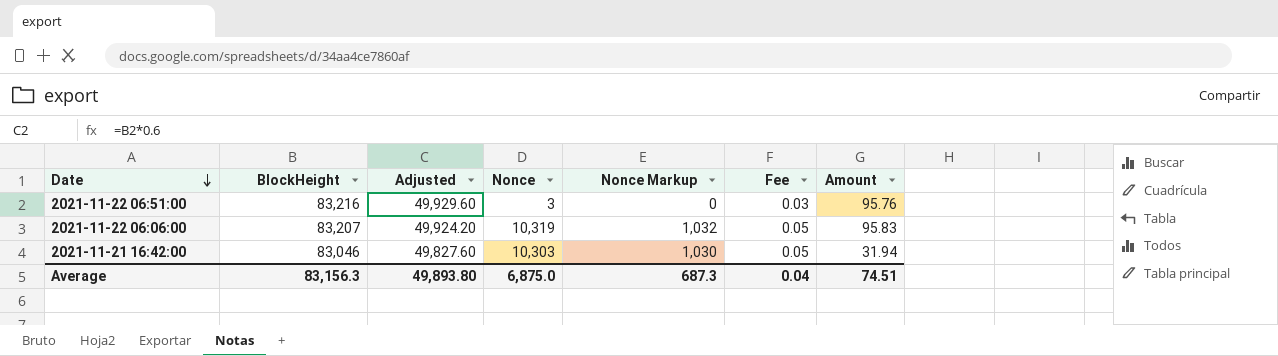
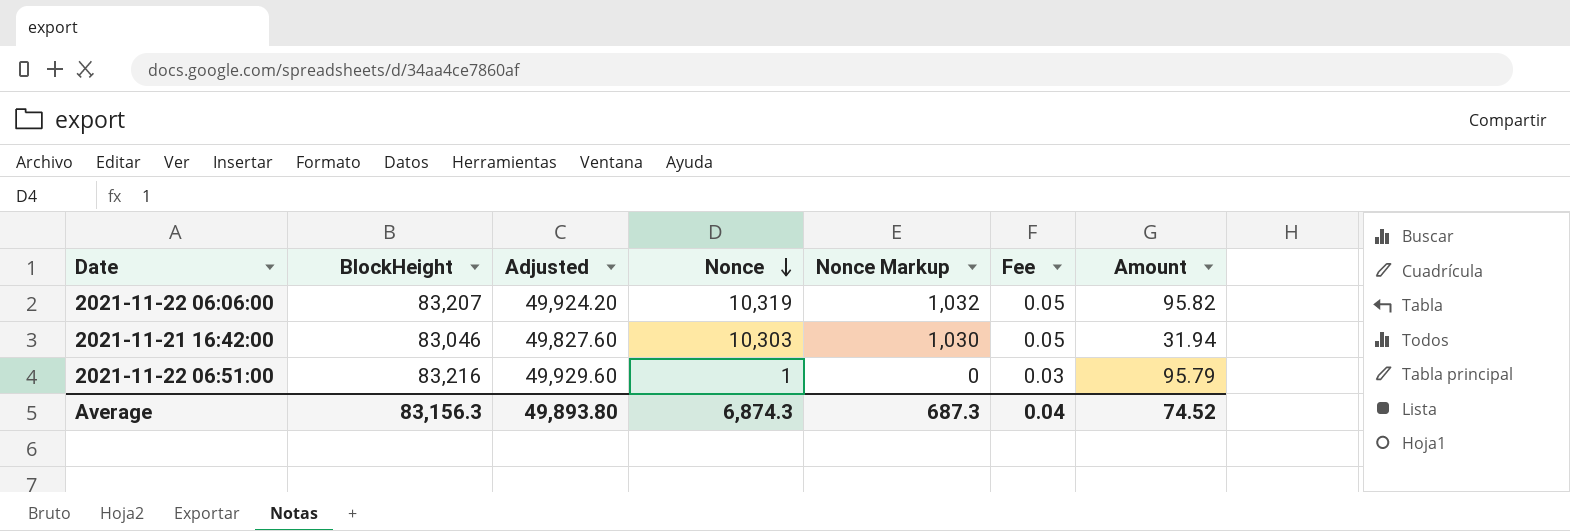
row order: Date descending -> Nonce descending
2021-11-22 06:06:00 | Amount: 95.83 -> 95.82
2021-11-22 06:51:00 | Nonce: 3 -> 1
2021-11-22 06:51:00 | Amount: 95.76 -> 95.79
Average | Nonce: 6,875.0 -> 6,874.3
Average | Amount: 74.51 -> 74.52

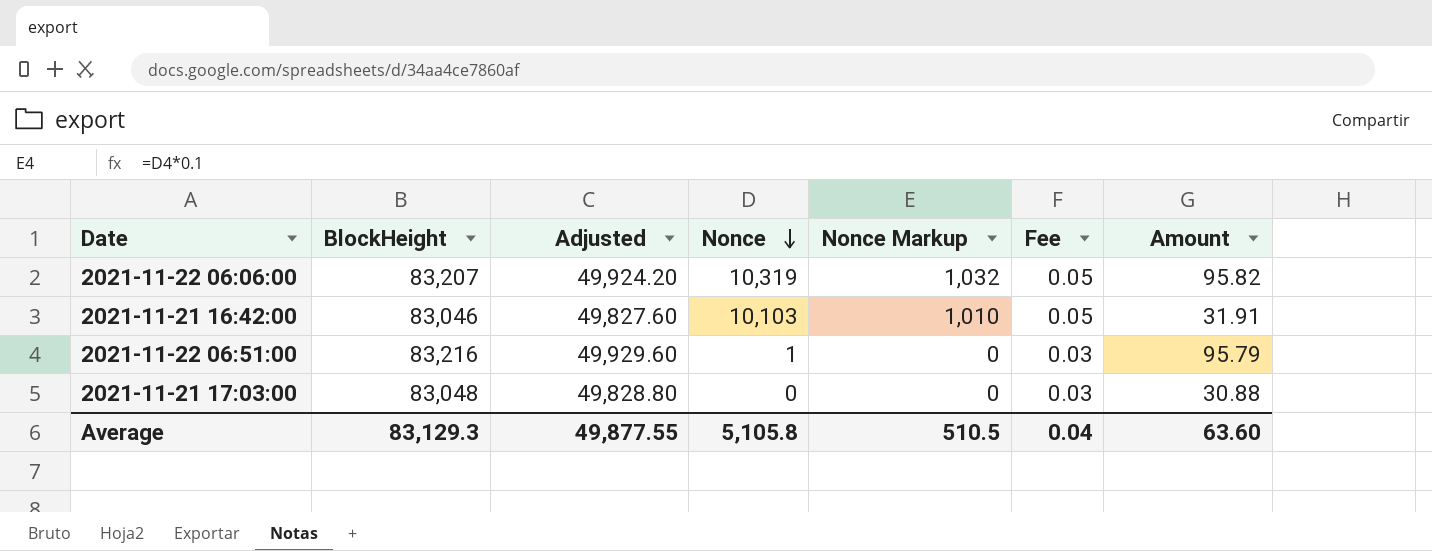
2021-11-21 16:42:00 | Nonce: 10,303 -> 10,103
2021-11-21 16:42:00 | Nonce Markup: 1,030 -> 1,010
2021-11-21 16:42:00 | Amount: 31.94 -> 31.91
row 2021-11-21 17:03:00: none -> 83,048 | 49,828.80 | 0 | 0 | 0.03 | 30.88
Average | BlockHeight: 83,156.3 -> 83,129.3
Average | Adjusted: 49,893.80 -> 49,877.55
Average | Nonce: 6,874.3 -> 5,105.8
Average | Nonce Markup: 687.3 -> 510.5
Average | Amount: 74.52 -> 63.60

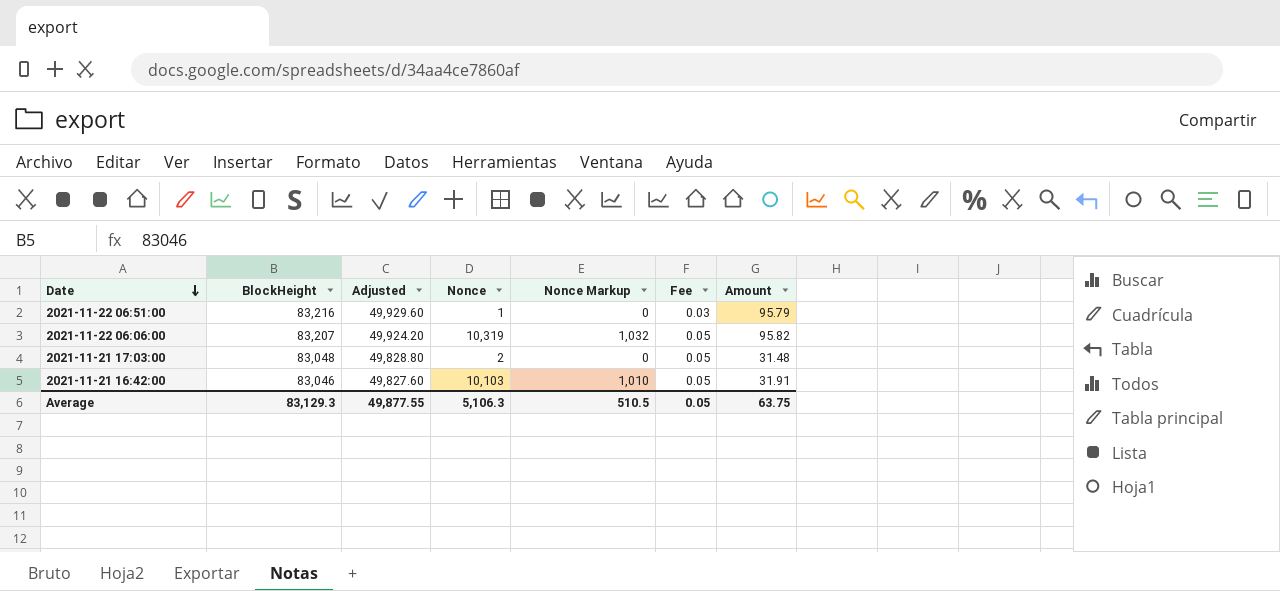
row order: Nonce descending -> Date descending
2021-11-21 17:03:00 | Nonce: 0 -> 2
2021-11-21 17:03:00 | Fee: 0.03 -> 0.05
2021-11-21 17:03:00 | Amount: 30.88 -> 31.48
Average | Nonce: 5,105.8 -> 5,106.3
Average | Fee: 0.04 -> 0.05
Average | Amount: 63.60 -> 63.75

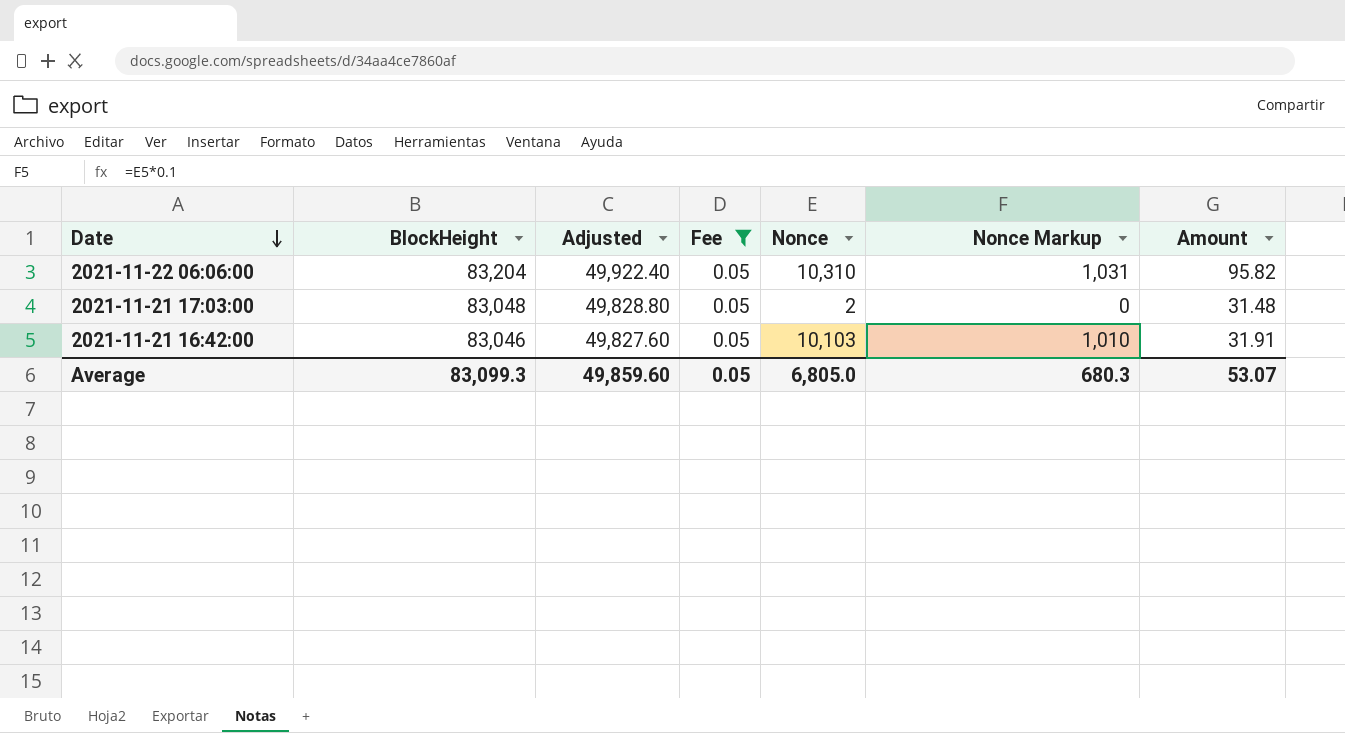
filter: none -> Fee = 0.05
column Fee | position: 6 -> 4
2021-11-22 06:06:00 | BlockHeight: 83,207 -> 83,204
2021-11-22 06:06:00 | Adjusted: 49,924.20 -> 49,922.40
2021-11-22 06:06:00 | Nonce: 10,319 -> 10,310
2021-11-22 06:06:00 | Nonce Markup: 1,032 -> 1,031
Average | BlockHeight: 83,129.3 -> 83,099.3
Average | Adjusted: 49,877.55 -> 49,859.60
Average | Nonce: 5,106.3 -> 6,805.0
Average | Nonce Markup: 510.5 -> 680.3
Average | Amount: 63.75 -> 53.07

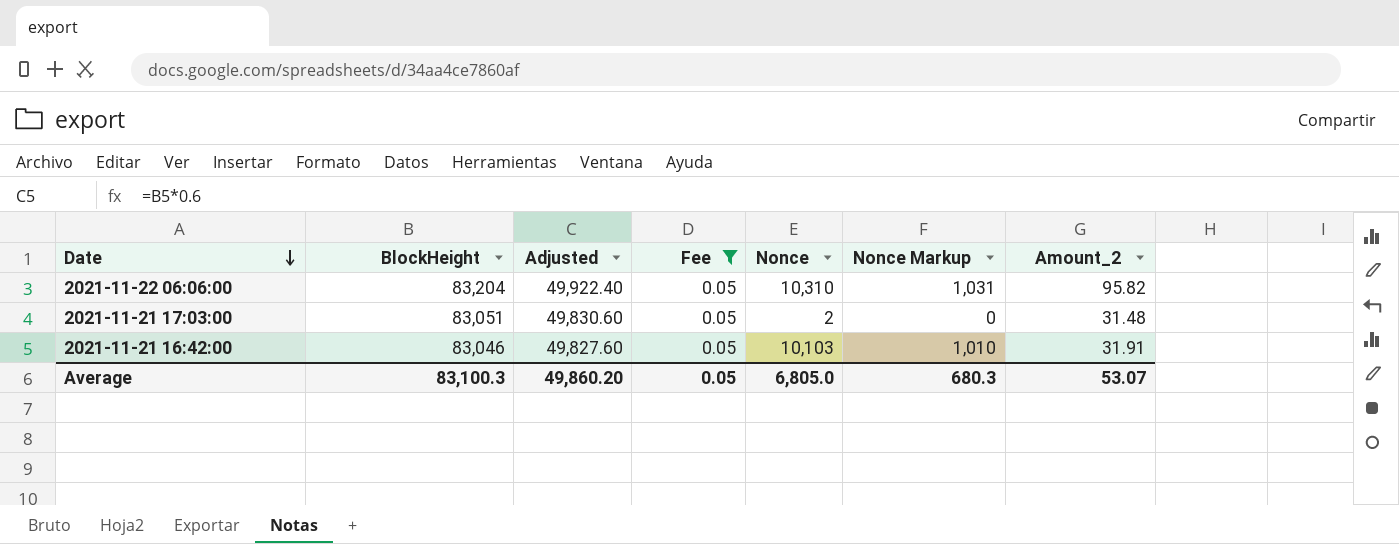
column name: Amount -> Amount_2
2021-11-21 17:03:00 | BlockHeight: 83,048 -> 83,051
2021-11-21 17:03:00 | Adjusted: 49,828.80 -> 49,830.60
Average | BlockHeight: 83,099.3 -> 83,100.3
Average | Adjusted: 49,859.60 -> 49,860.20

